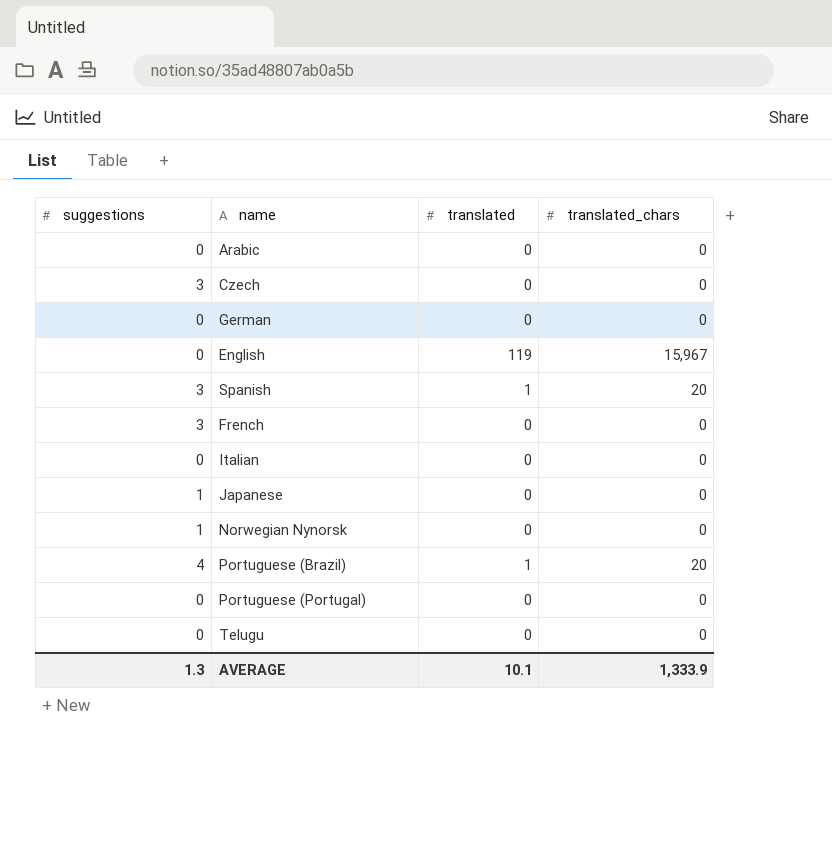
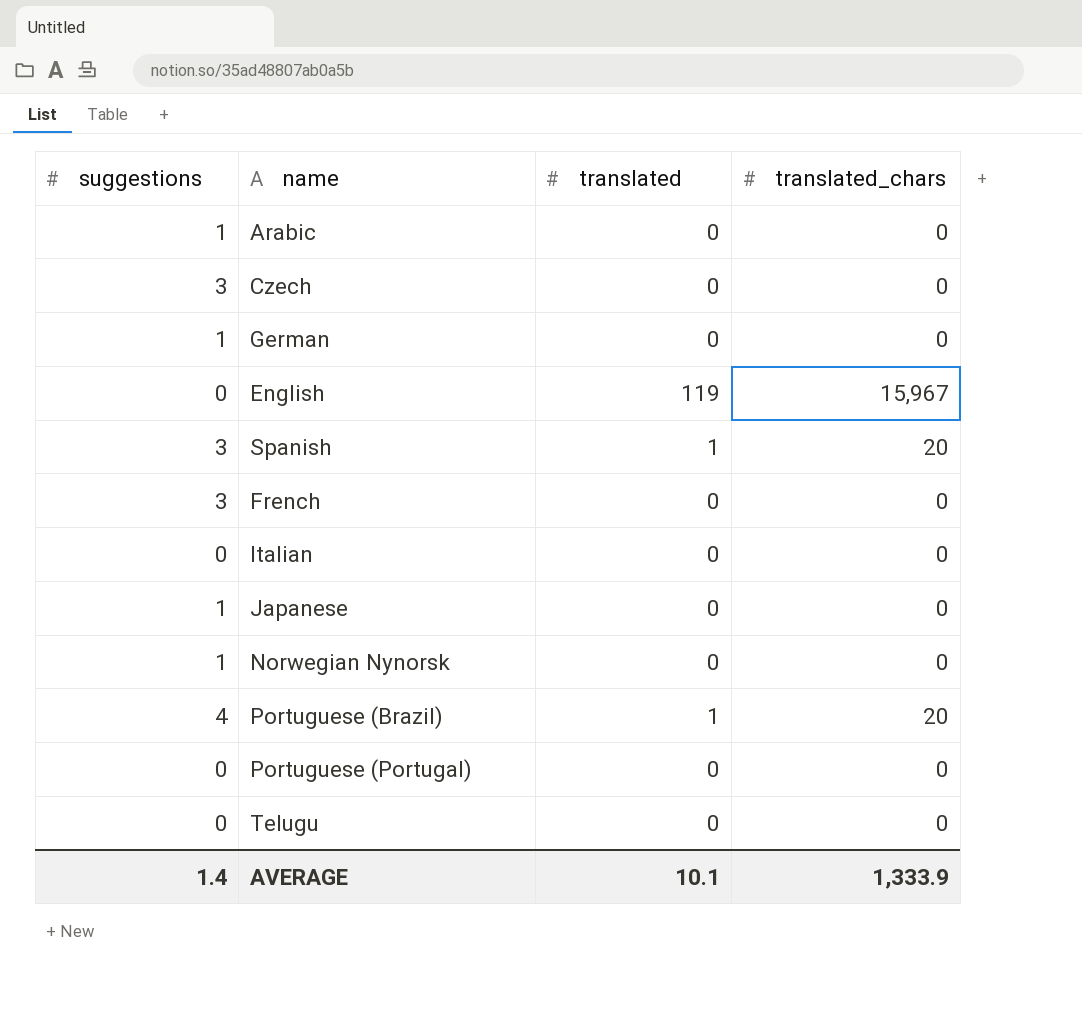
Arabic | suggestions: 0 -> 1
German | suggestions: 0 -> 1
AVERAGE | suggestions: 1.3 -> 1.4

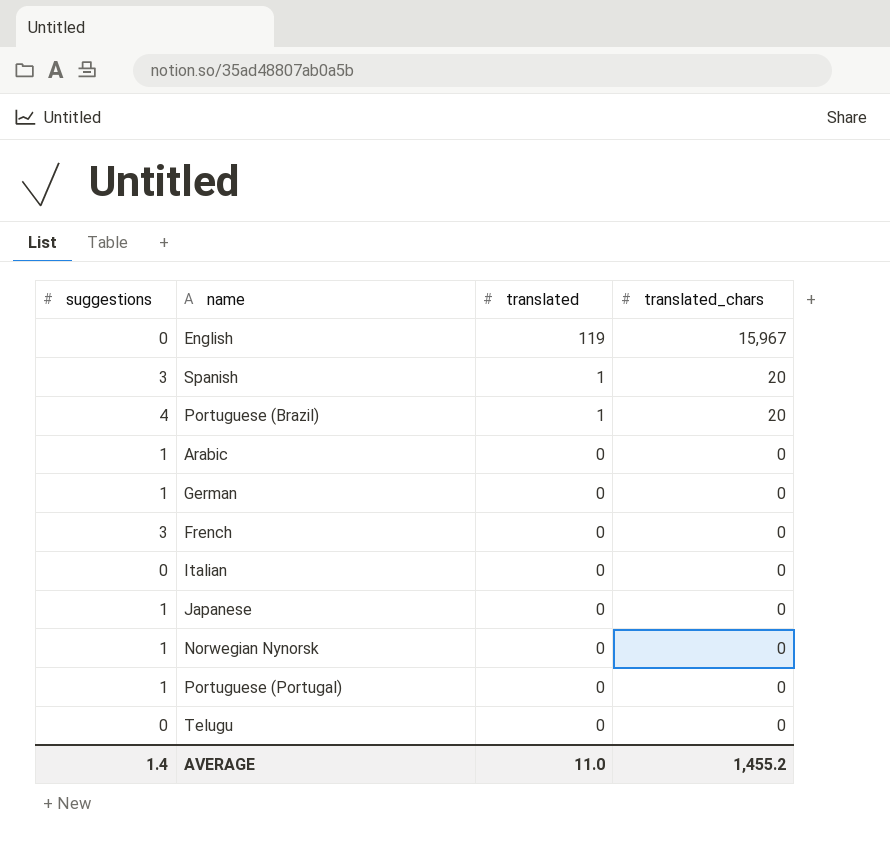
row order: none -> translated descending
row Czech: 3 | 0 | 0 -> none
Portuguese (Portugal) | suggestions: 0 -> 1
AVERAGE | translated: 10.1 -> 11.0
AVERAGE | translated_chars: 1,333.9 -> 1,455.2

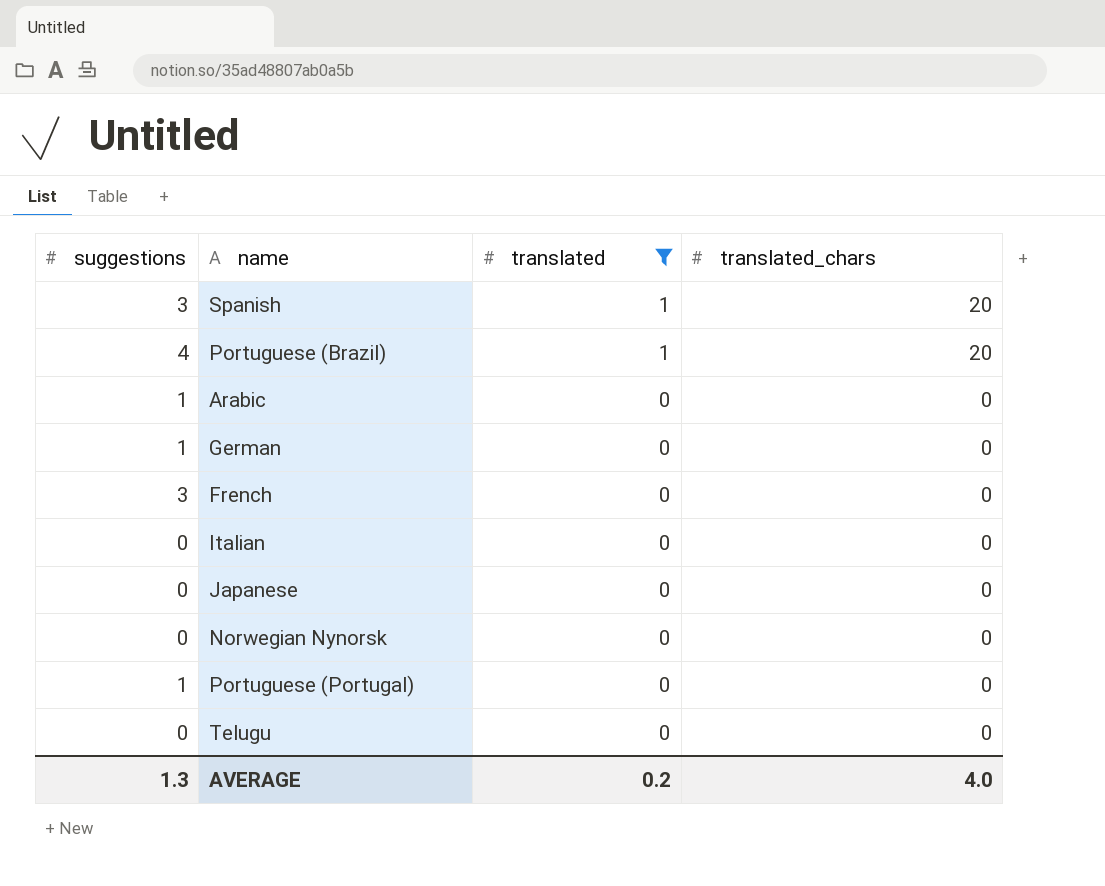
filter: none -> translated != 119
Japanese | suggestions: 1 -> 0
Norwegian Nynorsk | suggestions: 1 -> 0
AVERAGE | suggestions: 1.4 -> 1.3
AVERAGE | translated: 11.0 -> 0.2
AVERAGE | translated_chars: 1,455.2 -> 4.0

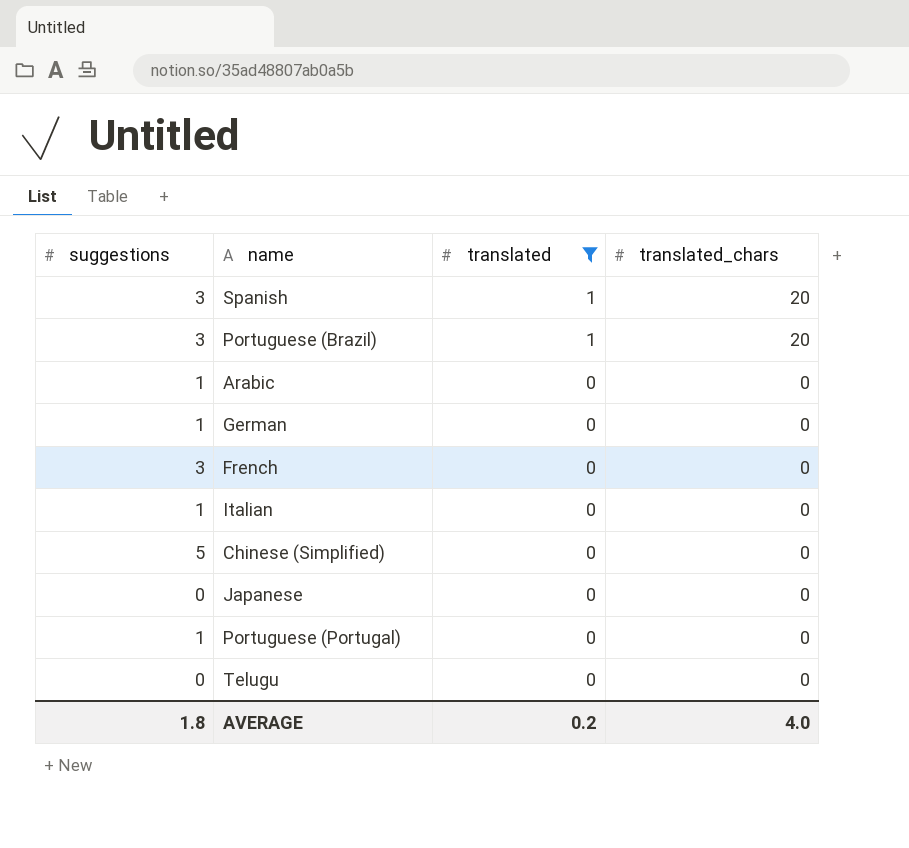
row Norwegian Nynorsk: 0 | 0 | 0 -> none
Portuguese (Brazil) | suggestions: 4 -> 3
Italian | suggestions: 0 -> 1
row Chinese (Simplified): none -> 5 | 0 | 0
AVERAGE | suggestions: 1.3 -> 1.8

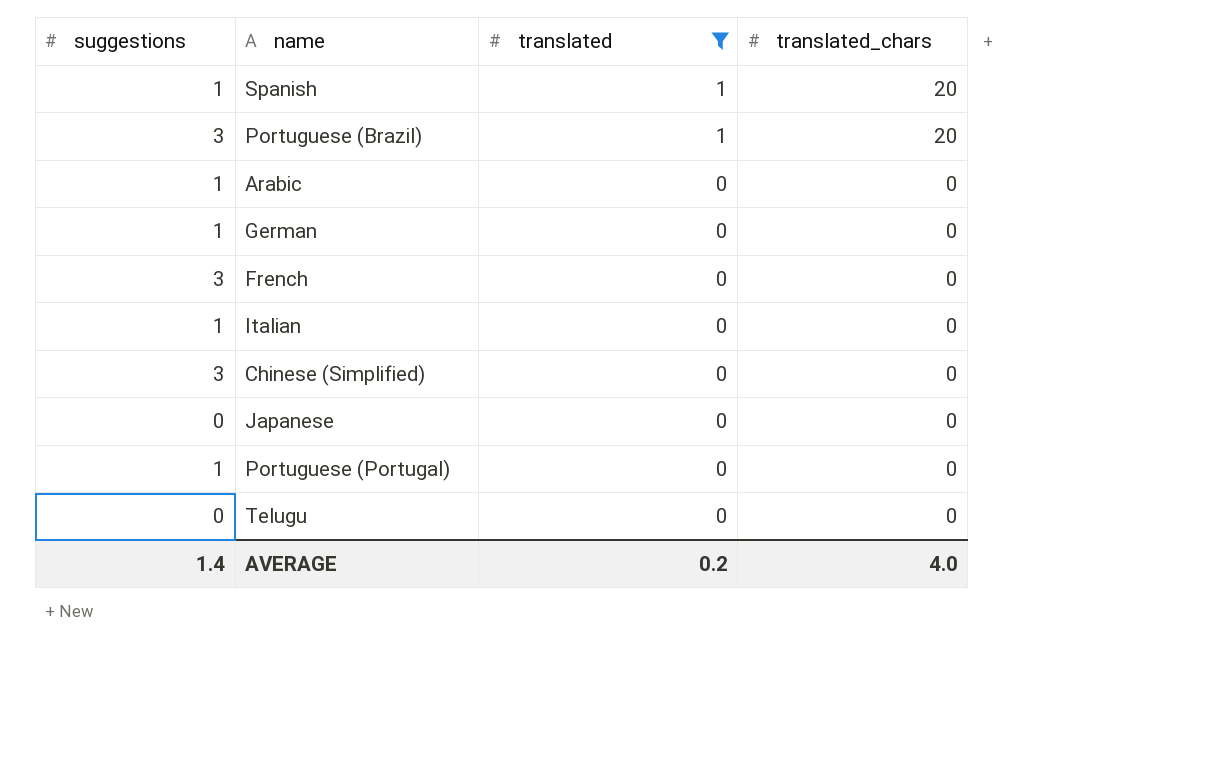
Spanish | suggestions: 3 -> 1
Chinese (Simplified) | suggestions: 5 -> 3
AVERAGE | suggestions: 1.8 -> 1.4

